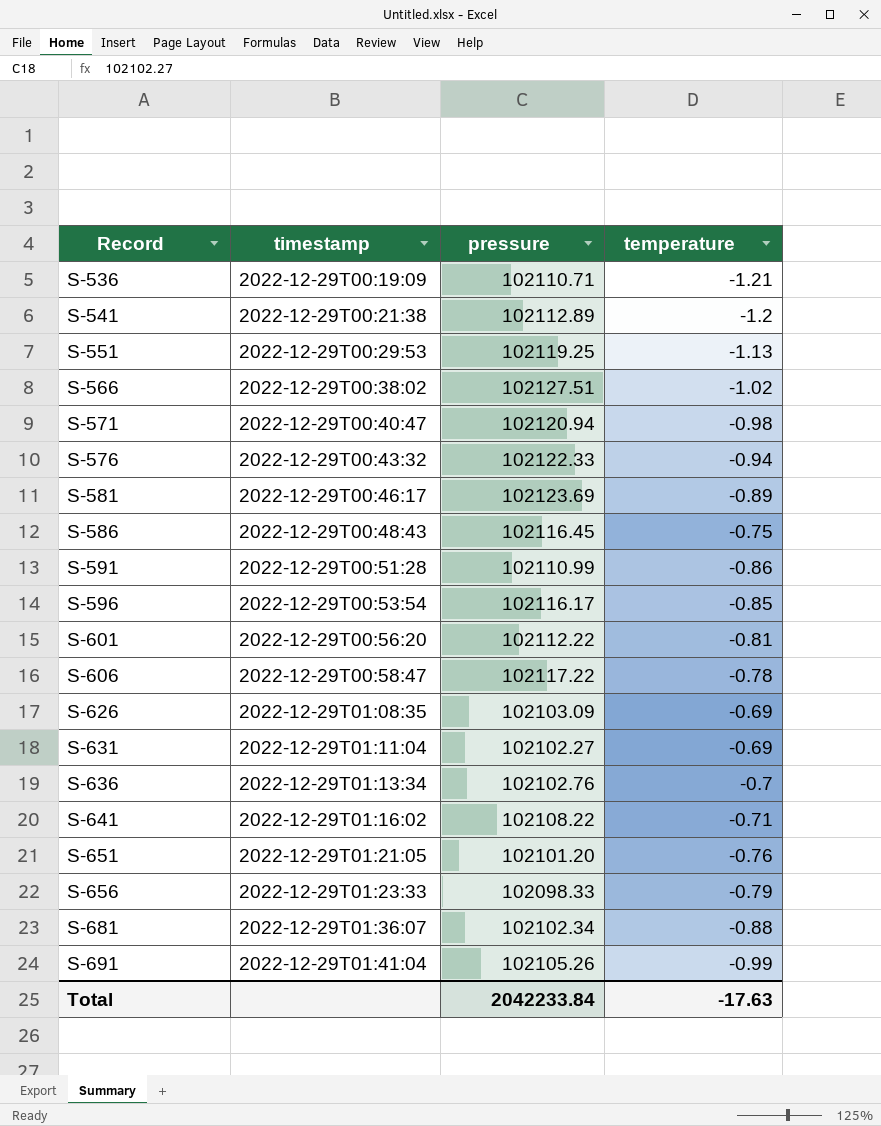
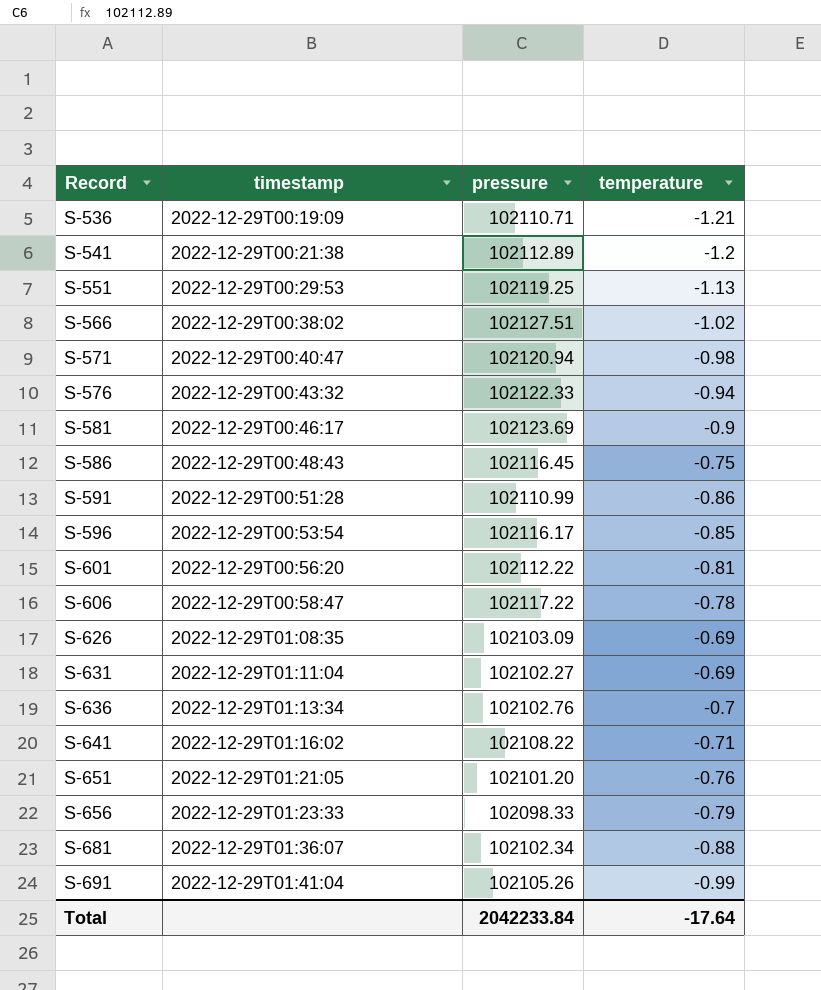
S-581 | temperature: -0.89 -> -0.9
Total | temperature: -17.63 -> -17.64

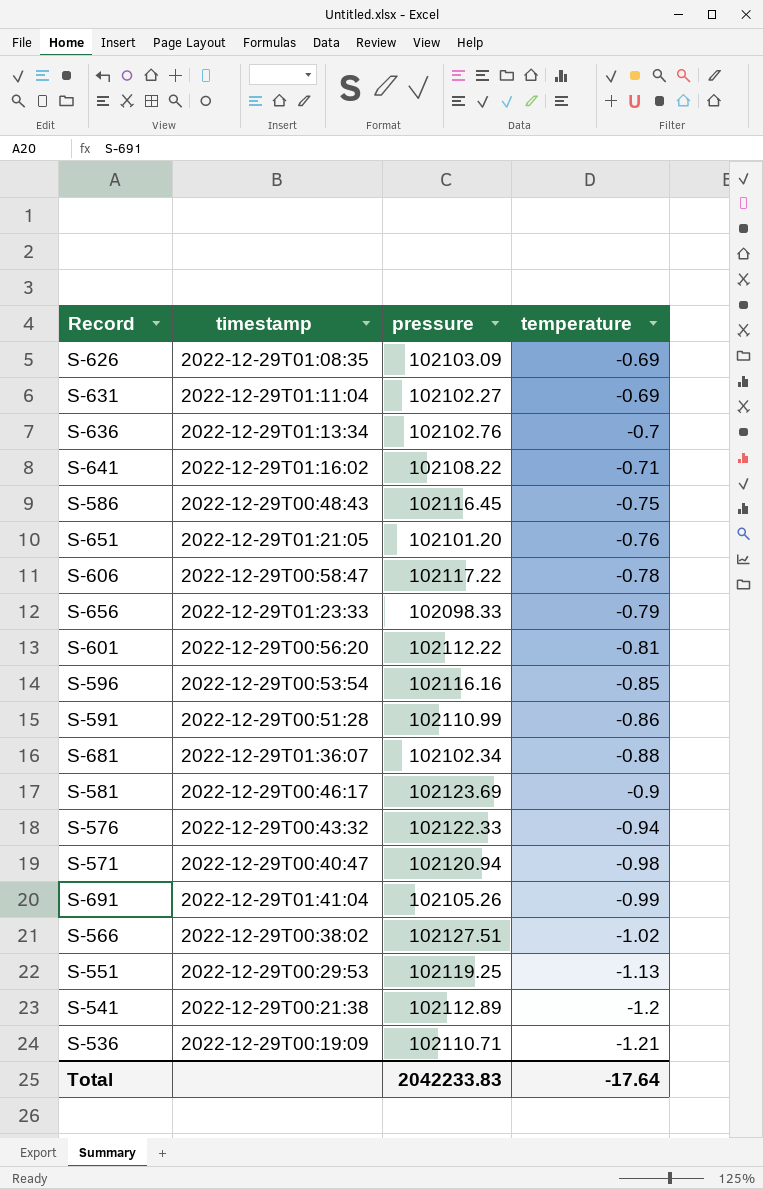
row order: Record ascending -> temperature descending
S-596 | pressure: 102116.17 -> 102116.16
Total | pressure: 2042233.84 -> 2042233.83

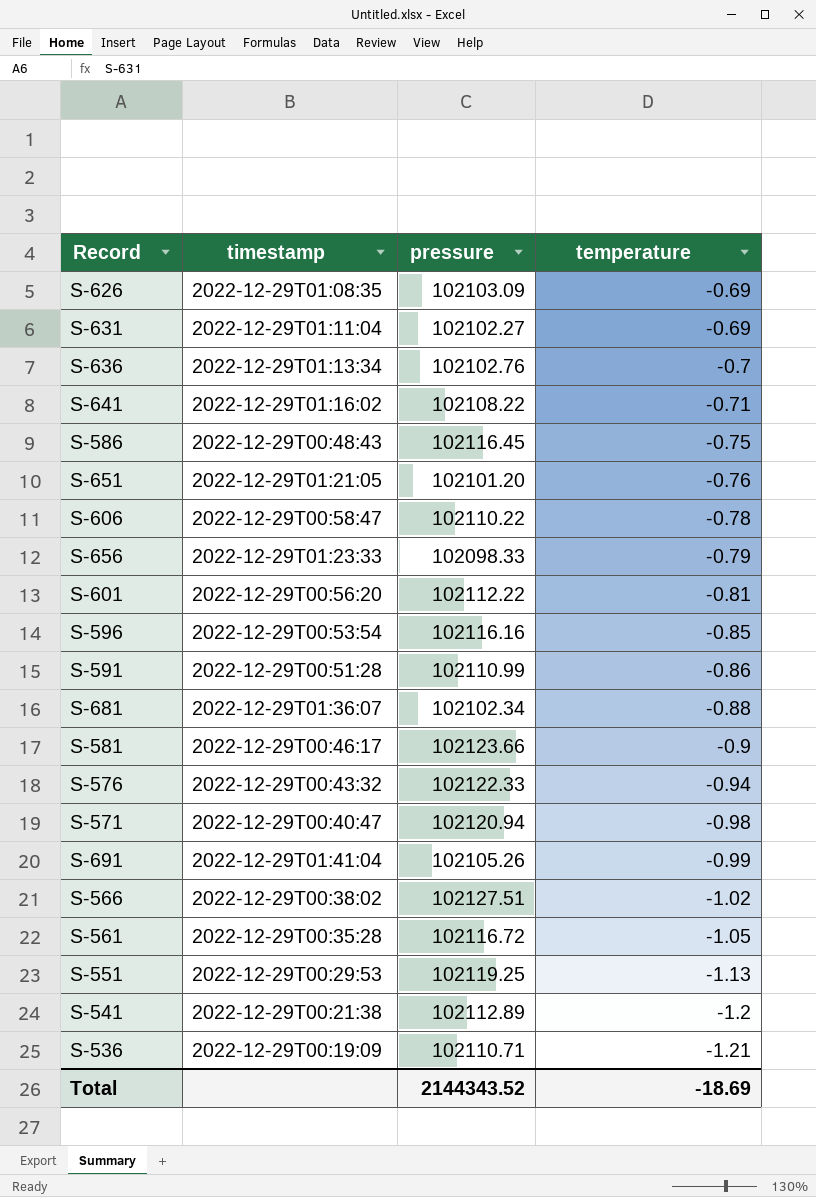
S-606 | pressure: 102117.22 -> 102110.22
S-581 | pressure: 102123.69 -> 102123.66
row S-561: none -> 2022-12-29T00:35:28 | 102116.72 | -1.05
Total | pressure: 2042233.83 -> 2144343.52
Total | temperature: -17.64 -> -18.69

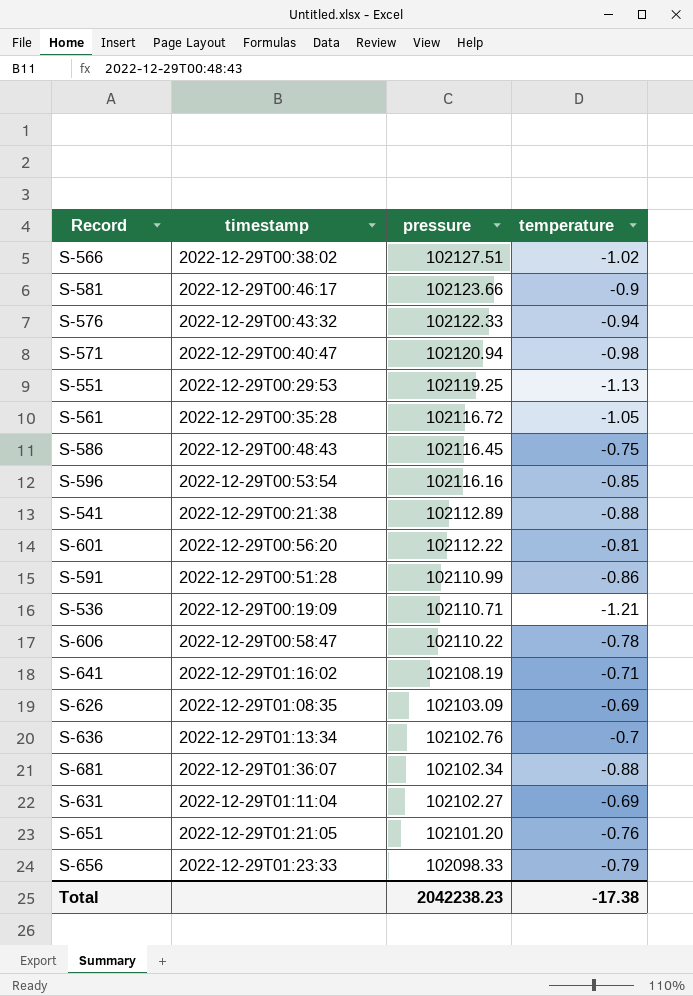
row order: temperature descending -> pressure descending
row S-691: 2022-12-29T01:41:04 | 102105.26 | -0.99 -> none
S-541 | temperature: -1.2 -> -0.88
S-641 | pressure: 102108.22 -> 102108.19
Total | pressure: 2144343.52 -> 2042238.23
Total | temperature: -18.69 -> -17.38

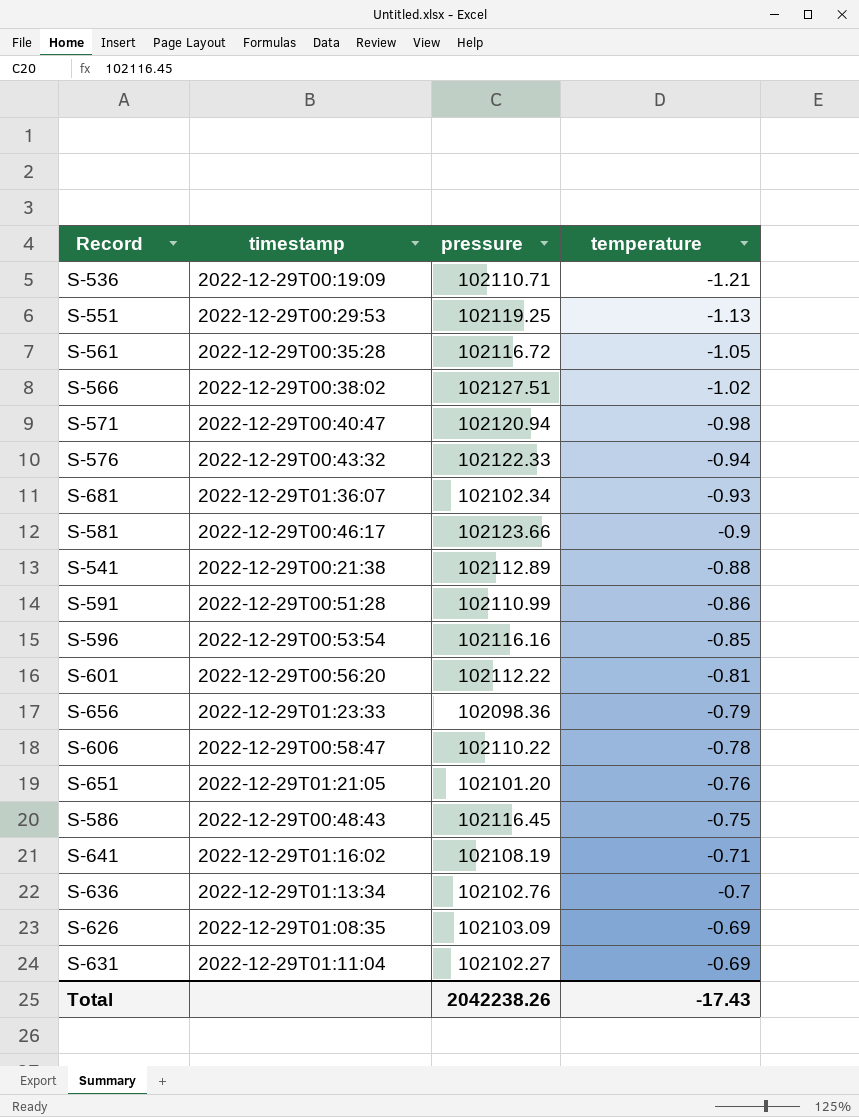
row order: pressure descending -> temperature ascending
S-681 | temperature: -0.88 -> -0.93
S-656 | pressure: 102098.33 -> 102098.36
Total | pressure: 2042238.23 -> 2042238.26
Total | temperature: -17.38 -> -17.43

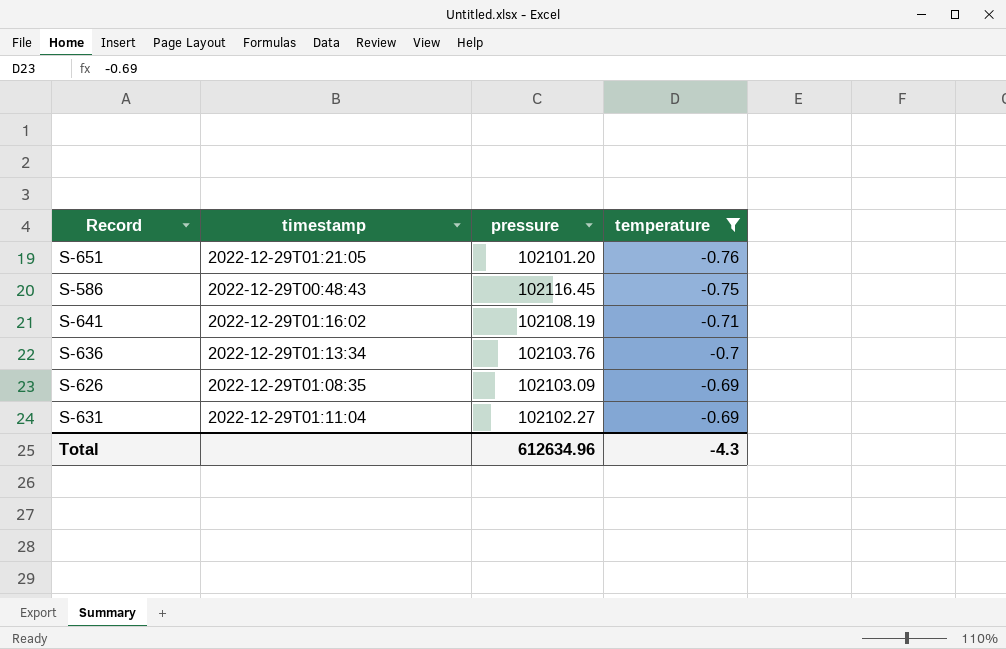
filter: none -> temperature >= -0.76
S-636 | pressure: 102102.76 -> 102103.76
Total | pressure: 2042238.26 -> 612634.96
Total | temperature: -17.43 -> -4.3

